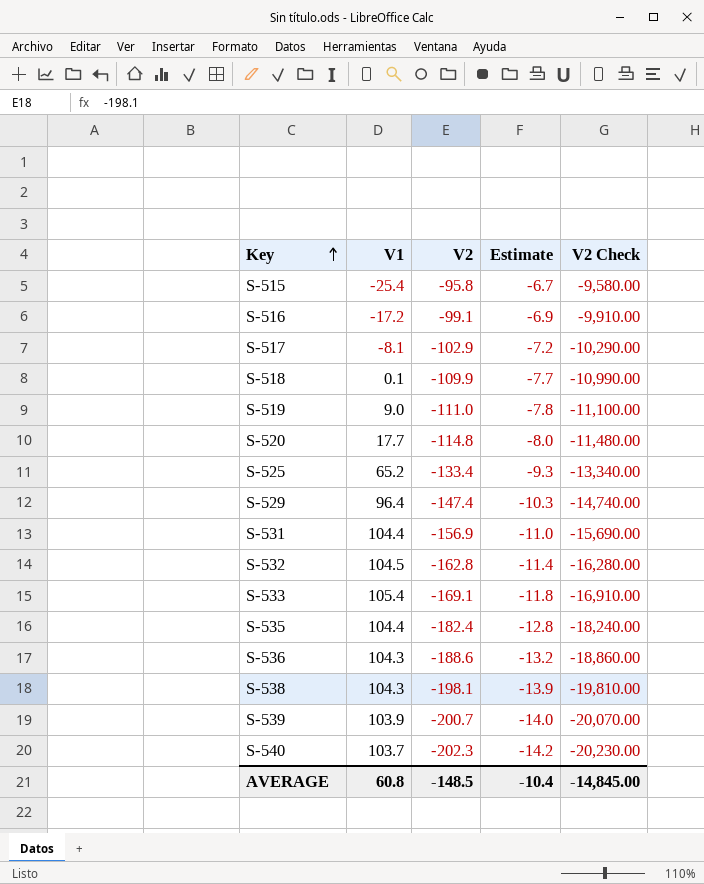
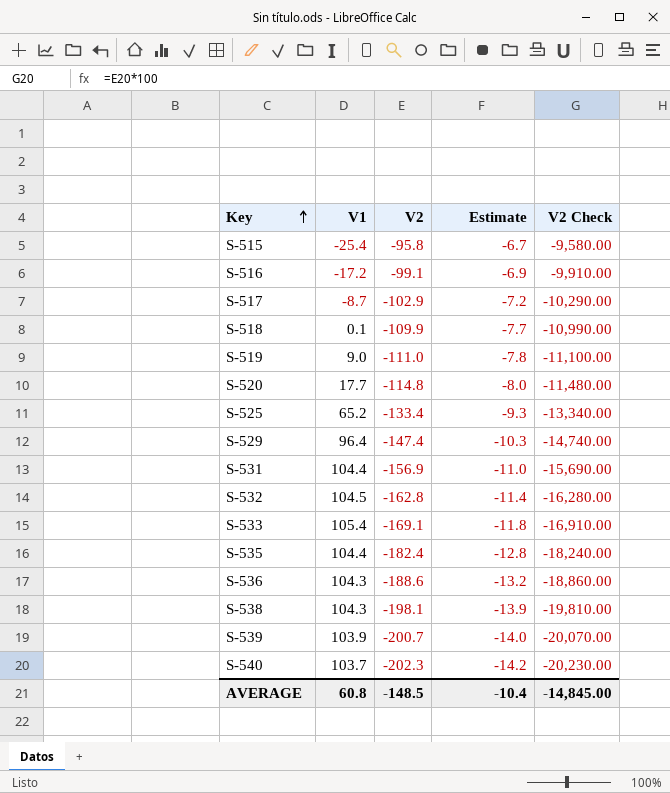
S-517 | V1: -8.1 -> -8.7

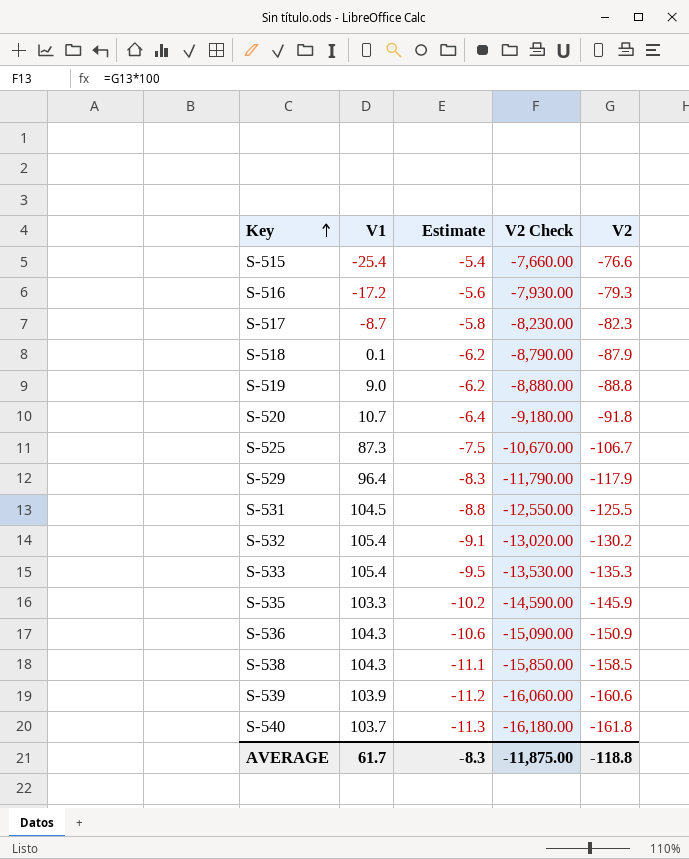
column V2 | position: 3 -> 5
S-515 | Estimate: -6.7 -> -5.4
S-515 | V2 Check: -9,580.00 -> -7,660.00
S-515 | V2: -95.8 -> -76.6
S-516 | Estimate: -6.9 -> -5.6
S-516 | V2 Check: -9,910.00 -> -7,930.00
S-516 | V2: -99.1 -> -79.3
S-517 | Estimate: -7.2 -> -5.8
S-517 | V2 Check: -10,290.00 -> -8,230.00
S-517 | V2: -102.9 -> -82.3
S-518 | Estimate: -7.7 -> -6.2
S-518 | V2 Check: -10,990.00 -> -8,790.00
S-518 | V2: -109.9 -> -87.9
S-519 | Estimate: -7.8 -> -6.2
S-519 | V2 Check: -11,100.00 -> -8,880.00
S-519 | V2: -111.0 -> -88.8
S-520 | V1: 17.7 -> 10.7
S-520 | Estimate: -8.0 -> -6.4
S-520 | V2 Check: -11,480.00 -> -9,180.00
S-520 | V2: -114.8 -> -91.8
S-525 | V1: 65.2 -> 87.3
S-525 | Estimate: -9.3 -> -7.5
S-525 | V2 Check: -13,340.00 -> -10,670.00
S-525 | V2: -133.4 -> -106.7
S-529 | Estimate: -10.3 -> -8.3
S-529 | V2 Check: -14,740.00 -> -11,790.00
S-529 | V2: -147.4 -> -117.9
S-531 | V1: 104.4 -> 104.5
S-531 | Estimate: -11.0 -> -8.8
S-531 | V2 Check: -15,690.00 -> -12,550.00
S-531 | V2: -156.9 -> -125.5
S-532 | V1: 104.5 -> 105.4
S-532 | Estimate: -11.4 -> -9.1
S-532 | V2 Check: -16,280.00 -> -13,020.00
S-532 | V2: -162.8 -> -130.2
S-533 | Estimate: -11.8 -> -9.5
S-533 | V2 Check: -16,910.00 -> -13,530.00
S-533 | V2: -169.1 -> -135.3
S-535 | V1: 104.4 -> 103.3
S-535 | Estimate: -12.8 -> -10.2
S-535 | V2 Check: -18,240.00 -> -14,590.00
S-535 | V2: -182.4 -> -145.9
S-536 | Estimate: -13.2 -> -10.6
S-536 | V2 Check: -18,860.00 -> -15,090.00
S-536 | V2: -188.6 -> -150.9
S-538 | Estimate: -13.9 -> -11.1
S-538 | V2 Check: -19,810.00 -> -15,850.00
S-538 | V2: -198.1 -> -158.5
S-539 | Estimate: -14.0 -> -11.2
S-539 | V2 Check: -20,070.00 -> -16,060.00
S-539 | V2: -200.7 -> -160.6
S-540 | Estimate: -14.2 -> -11.3
S-540 | V2 Check: -20,230.00 -> -16,180.00
S-540 | V2: -202.3 -> -161.8
AVERAGE | V1: 60.8 -> 61.7
AVERAGE | Estimate: -10.4 -> -8.3
AVERAGE | V2 Check: -14,845.00 -> -11,875.00
AVERAGE | V2: -148.5 -> -118.8

